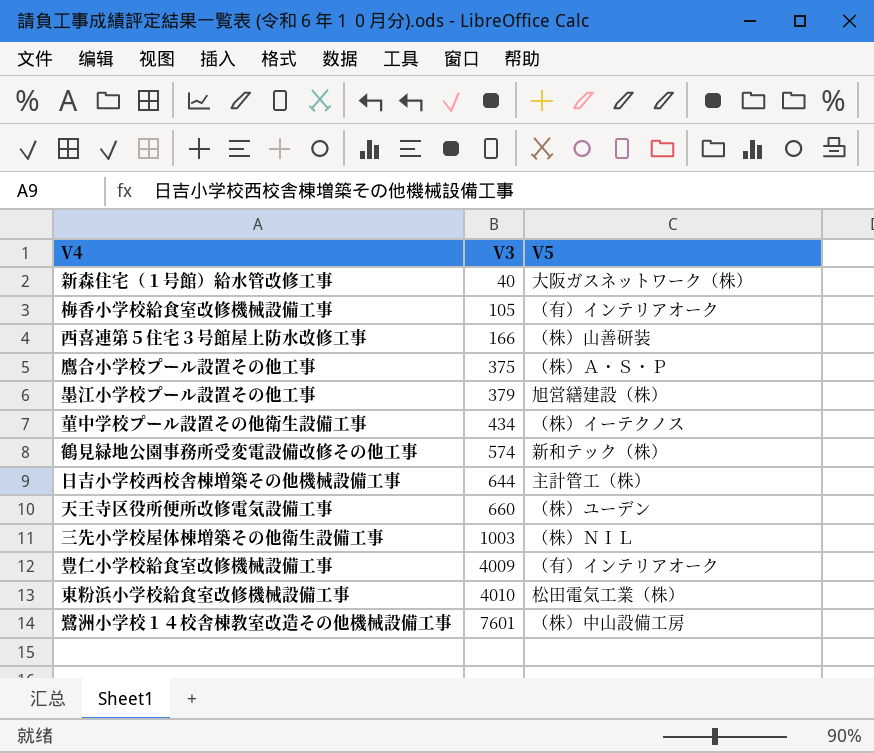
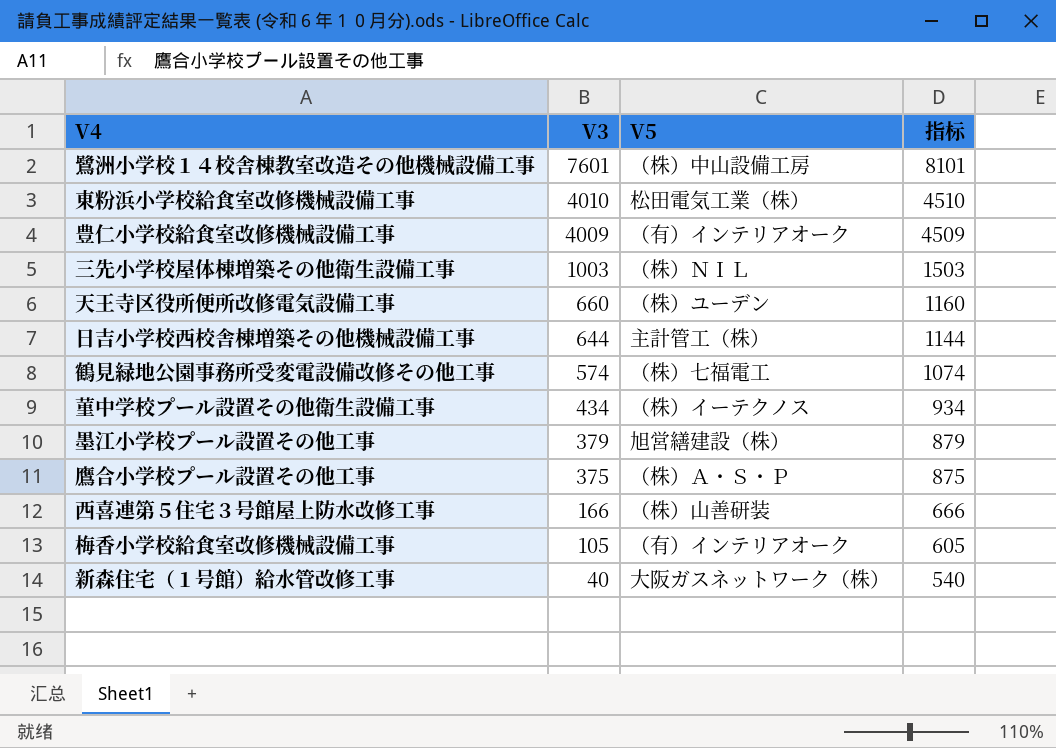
row order: V3 ascending -> V3 descending
column 指标 | formula: none -> [V3] + 500
鶴見緑地公園事務所受変電設備改修その他工事 | V5: 新和テック（株） -> （株）七福電工

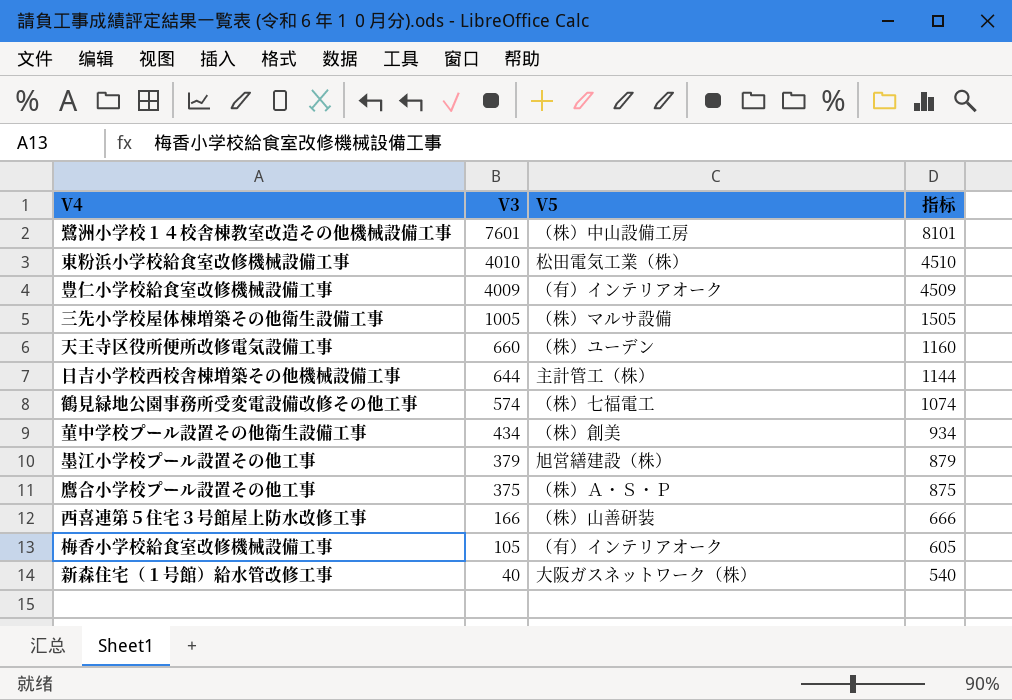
三先小学校屋体棟増築その他衛生設備工事 | V3: 1003 -> 1005
三先小学校屋体棟増築その他衛生設備工事 | V5: （株）ＮＩＬ -> （株）マルサ設備
三先小学校屋体棟増築その他衛生設備工事 | 指标: 1503 -> 1505
菫中学校プール設置その他衛生設備工事 | V5: （株）イーテクノス -> （株）創美

